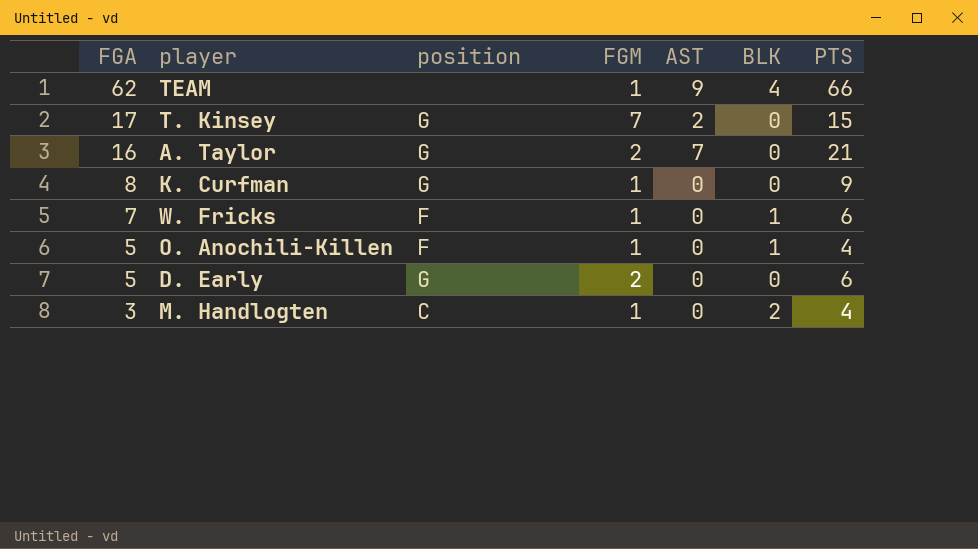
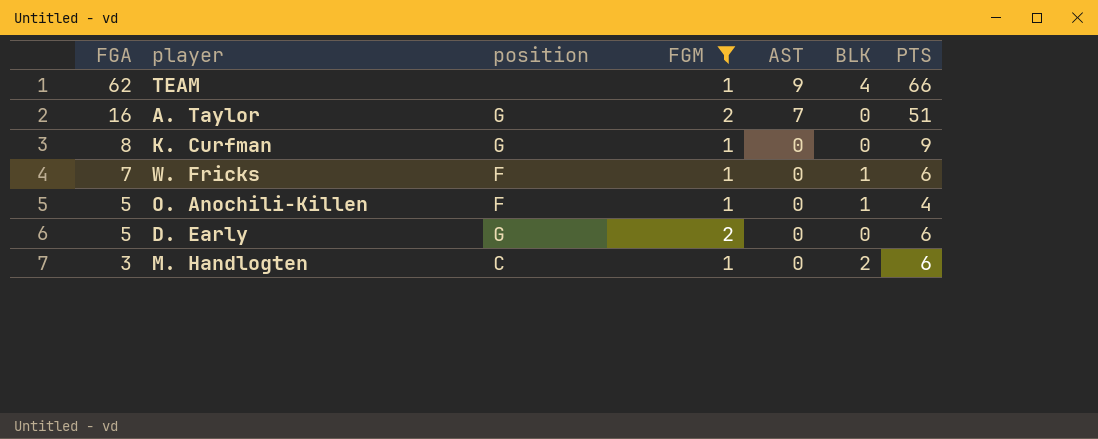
filter: none -> FGM != 7
A. Taylor | PTS: 21 -> 51
M. Handlogten | PTS: 4 -> 6

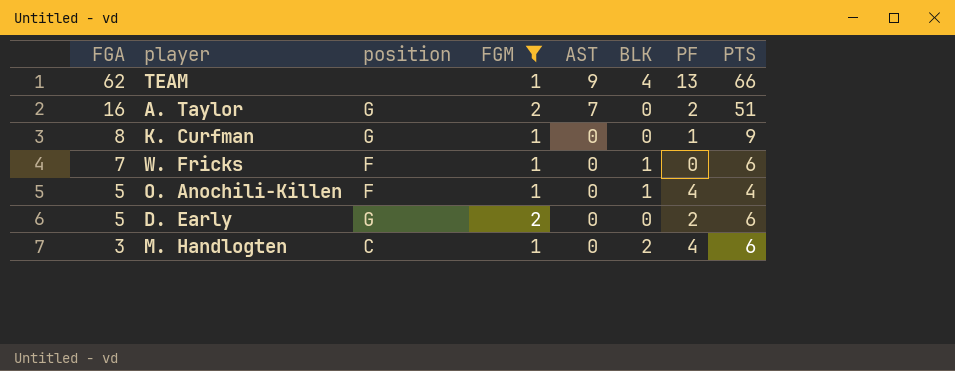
column PF | position: none -> 7

